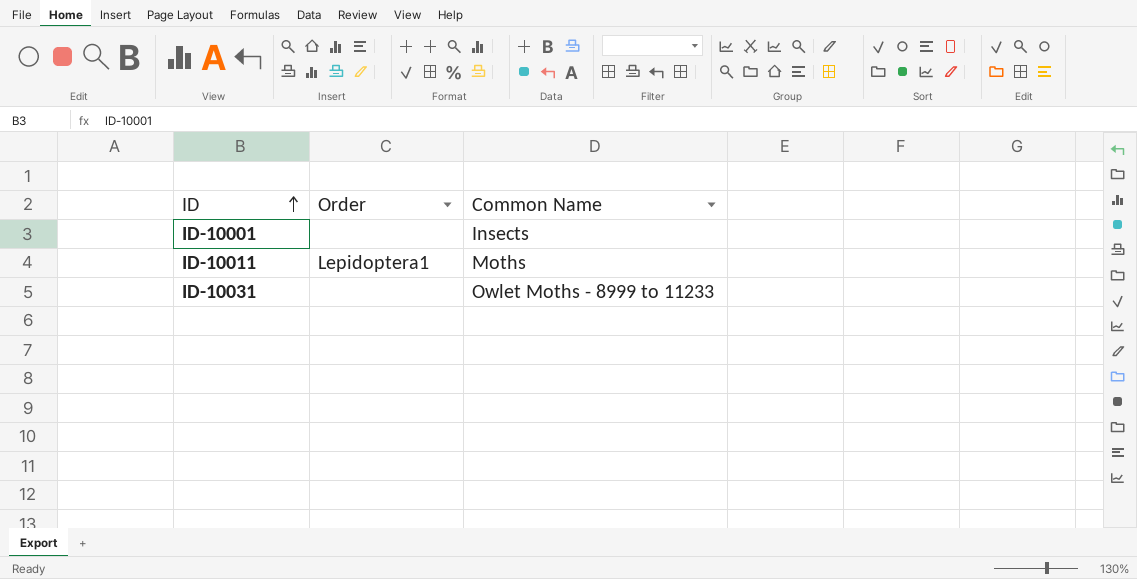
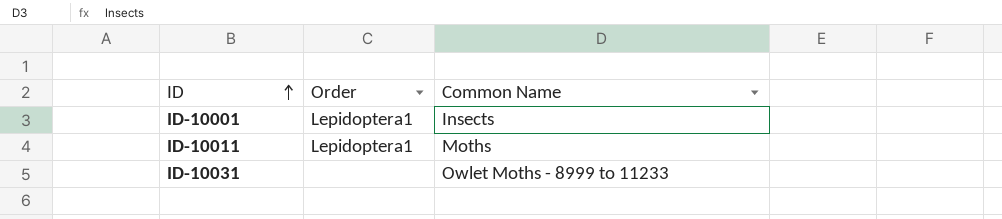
ID-10001 | Order: none -> Lepidoptera1

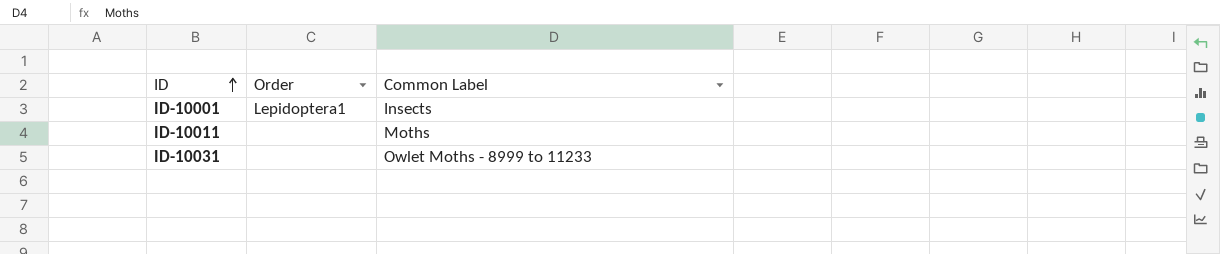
column name: Common Name -> Common Label
ID-10011 | Order: Lepidoptera1 -> none

